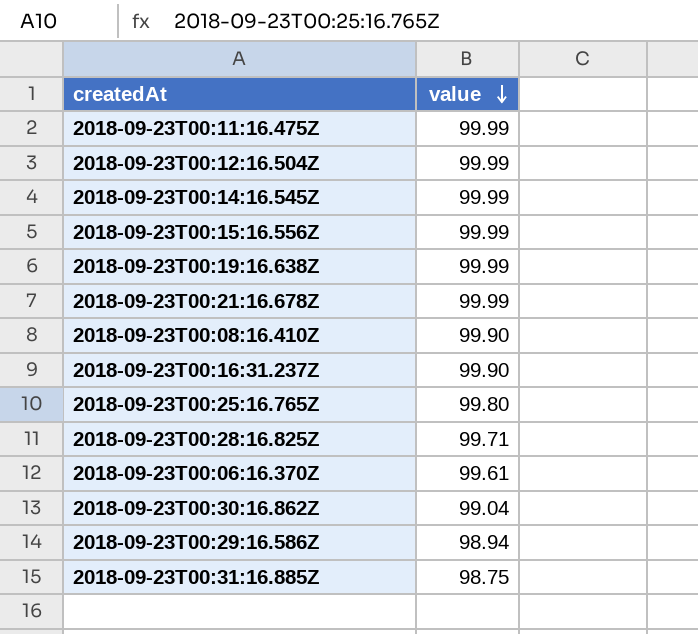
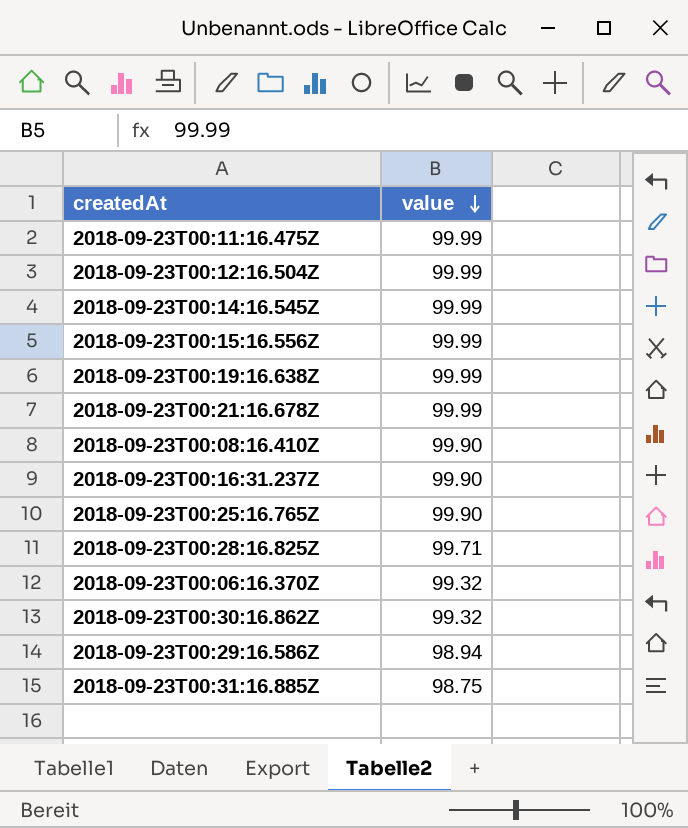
2018-09-23T00:25:16.765Z | value: 99.80 -> 99.90
2018-09-23T00:06:16.370Z | value: 99.61 -> 99.32
2018-09-23T00:30:16.862Z | value: 99.04 -> 99.32

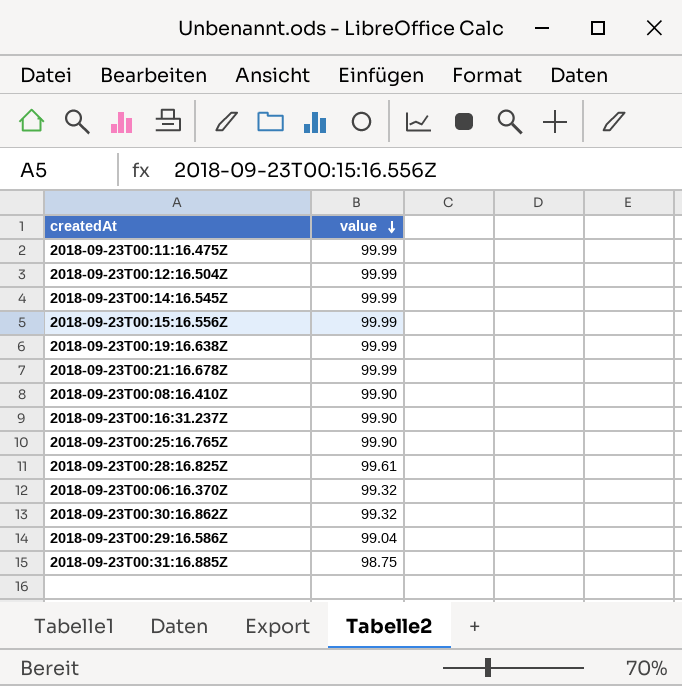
2018-09-23T00:28:16.825Z | value: 99.71 -> 99.61
2018-09-23T00:29:16.586Z | value: 98.94 -> 99.04

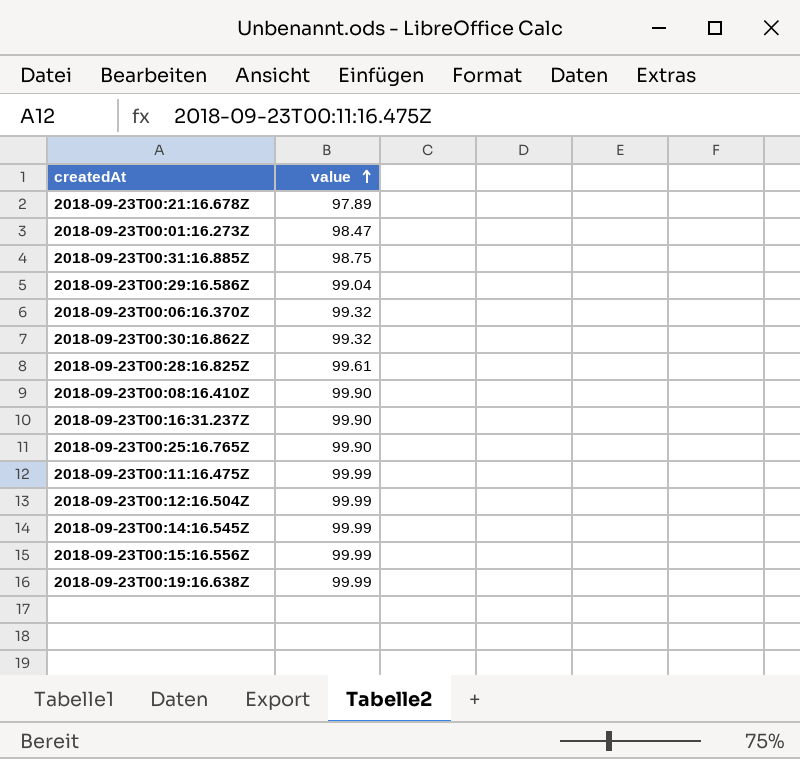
row order: value descending -> value ascending
2018-09-23T00:21:16.678Z | value: 99.99 -> 97.89
row 2018-09-23T00:01:16.273Z: none -> 98.47

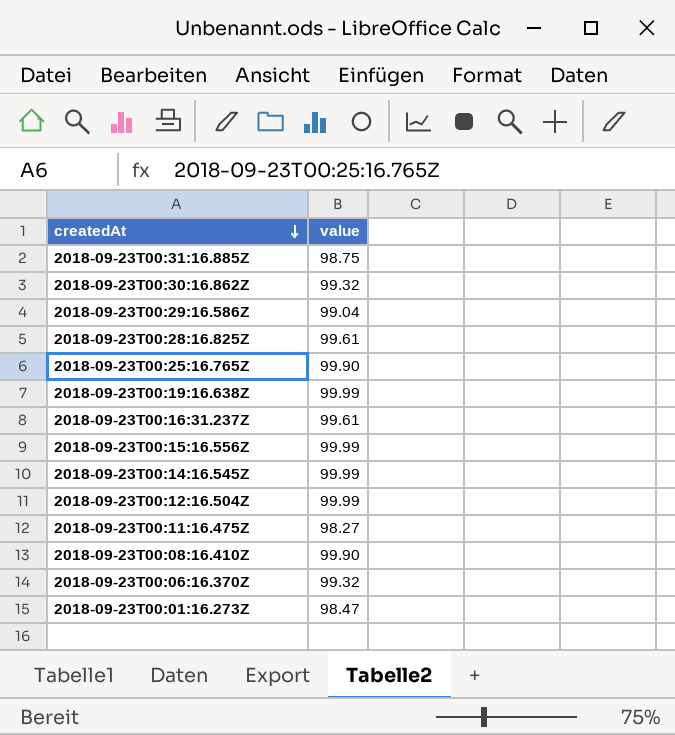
row order: value ascending -> createdAt descending
row 2018-09-23T00:21:16.678Z: 97.89 -> none
2018-09-23T00:16:31.237Z | value: 99.90 -> 99.61
2018-09-23T00:11:16.475Z | value: 99.99 -> 98.27

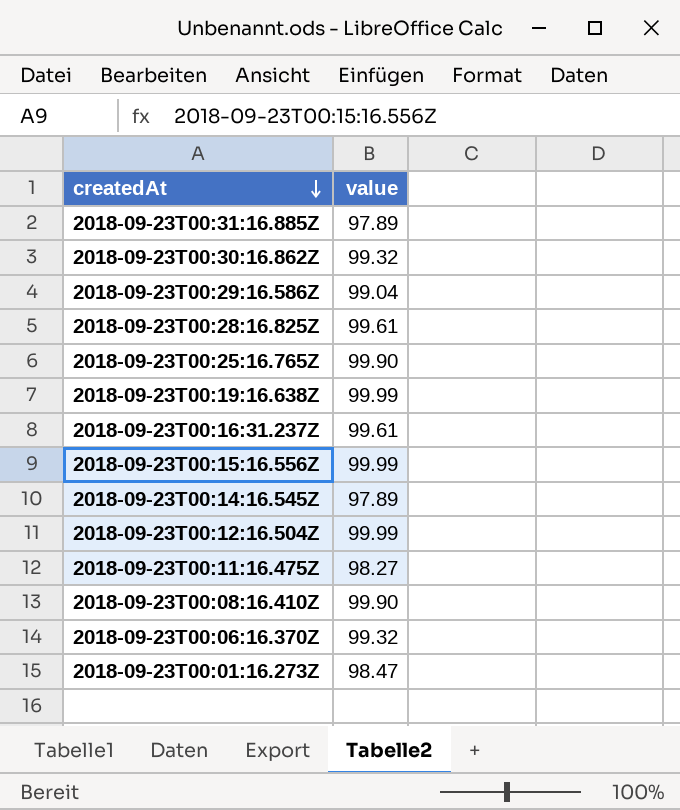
2018-09-23T00:31:16.885Z | value: 98.75 -> 97.89
2018-09-23T00:14:16.545Z | value: 99.99 -> 97.89

